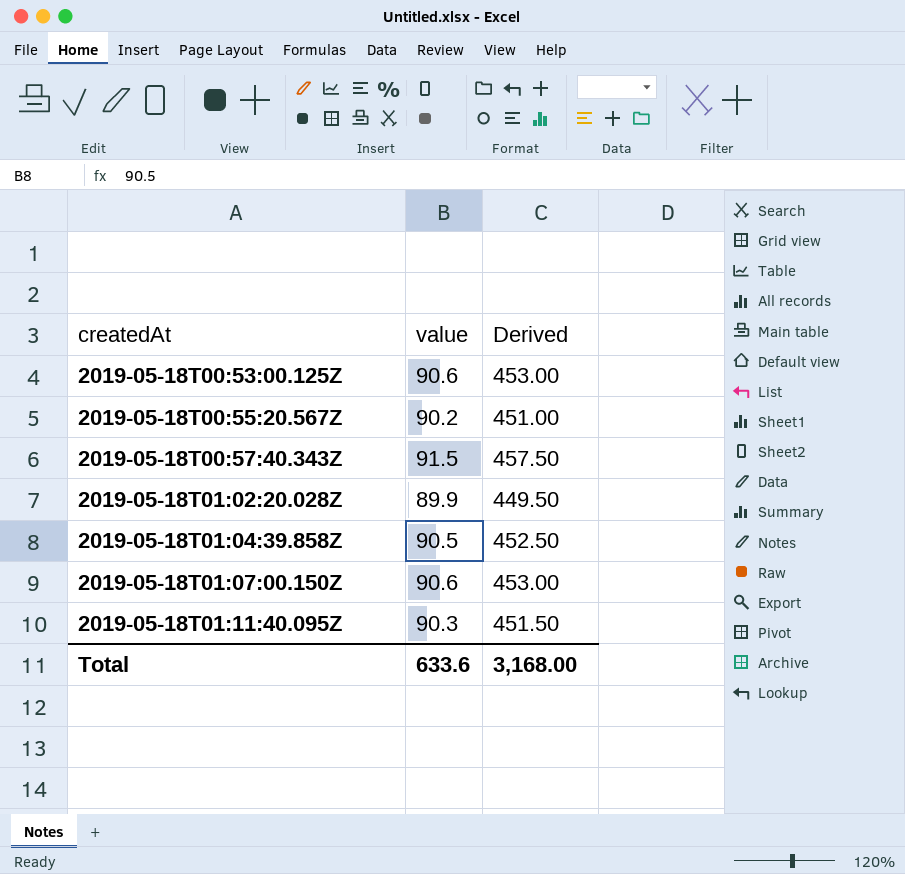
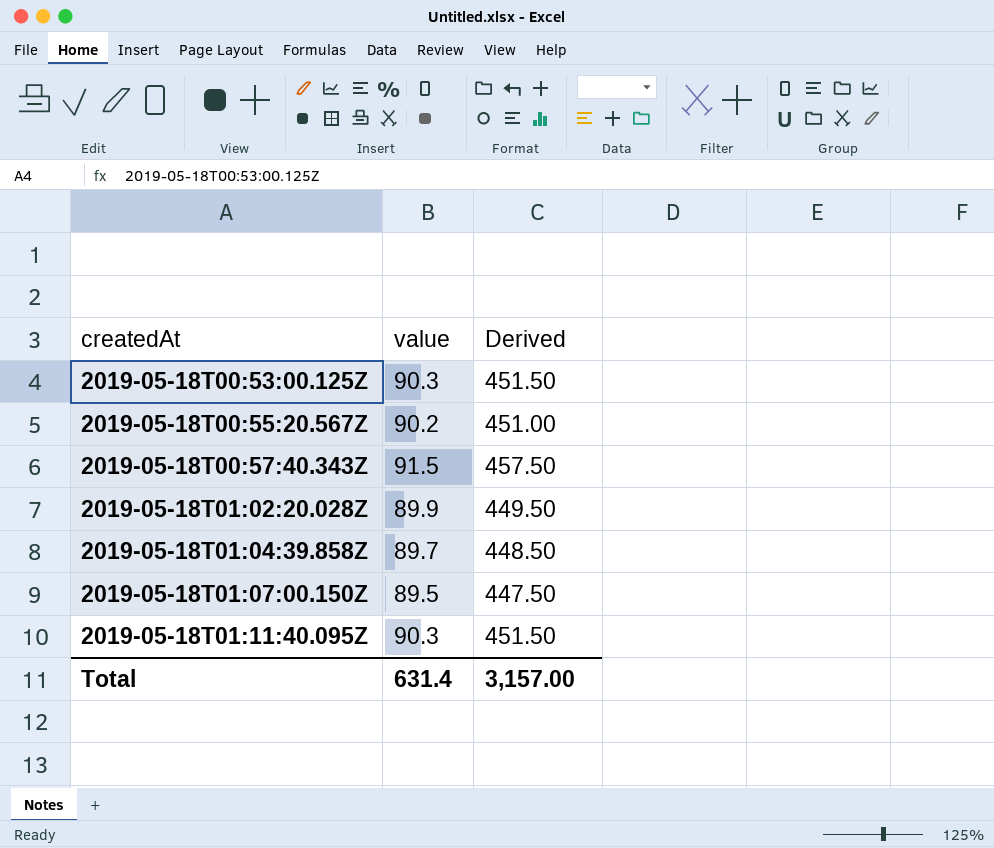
2019-05-18T00:53:00.125Z | value: 90.6 -> 90.3
2019-05-18T00:53:00.125Z | Derived: 453.00 -> 451.50
2019-05-18T01:04:39.858Z | value: 90.5 -> 89.7
2019-05-18T01:04:39.858Z | Derived: 452.50 -> 448.50
2019-05-18T01:07:00.150Z | value: 90.6 -> 89.5
2019-05-18T01:07:00.150Z | Derived: 453.00 -> 447.50
Total | value: 633.6 -> 631.4
Total | Derived: 3,168.00 -> 3,157.00

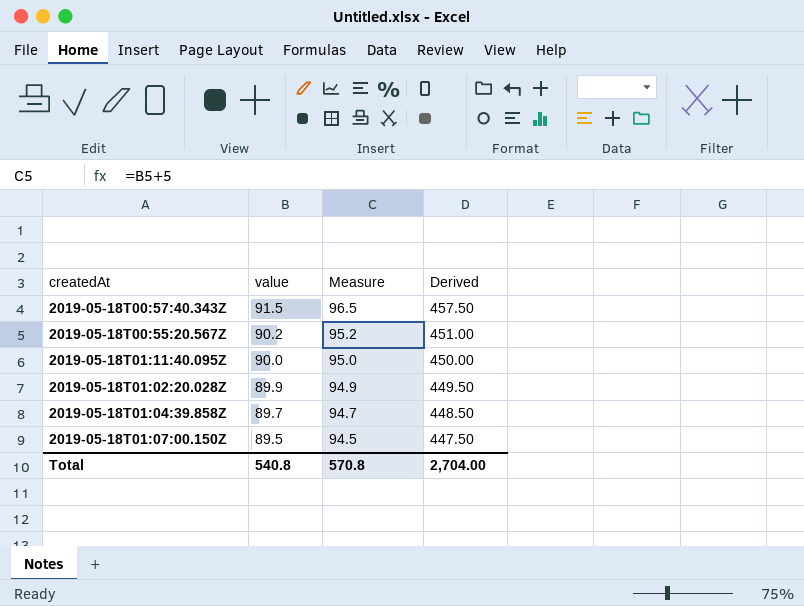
row order: createdAt ascending -> value descending
column Measure | formula: none -> [value] + 5
row 2019-05-18T00:53:00.125Z: 90.3 | 451.50 -> none
2019-05-18T01:11:40.095Z | value: 90.3 -> 90.0
2019-05-18T01:11:40.095Z | Derived: 451.50 -> 450.00
Total | value: 631.4 -> 540.8
Total | Derived: 3,157.00 -> 2,704.00

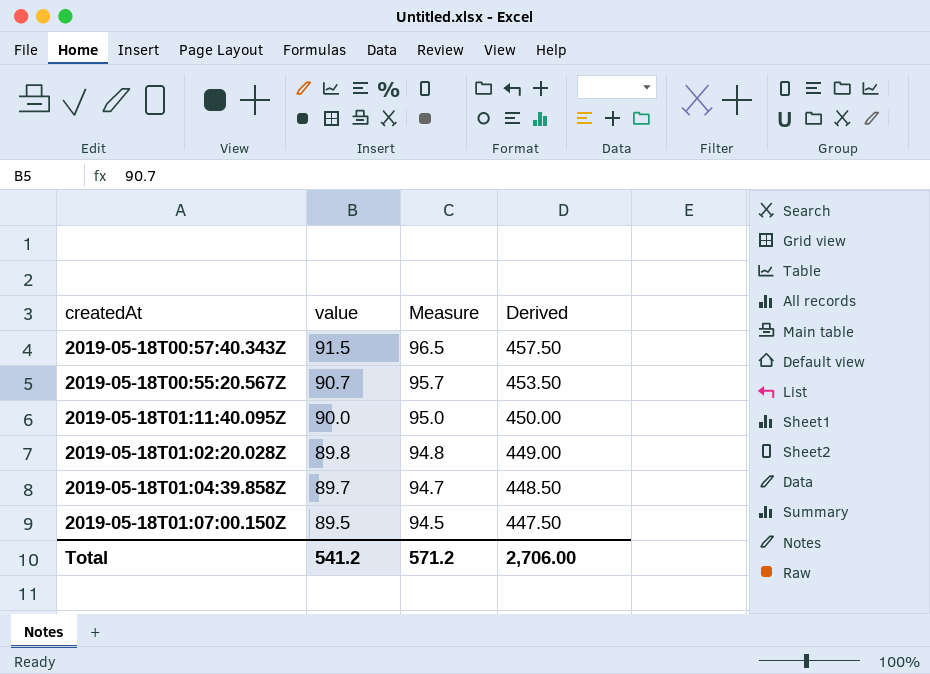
2019-05-18T00:55:20.567Z | value: 90.2 -> 90.7
2019-05-18T00:55:20.567Z | Measure: 95.2 -> 95.7
2019-05-18T00:55:20.567Z | Derived: 451.00 -> 453.50
2019-05-18T01:02:20.028Z | value: 89.9 -> 89.8
2019-05-18T01:02:20.028Z | Measure: 94.9 -> 94.8
2019-05-18T01:02:20.028Z | Derived: 449.50 -> 449.00
Total | value: 540.8 -> 541.2
Total | Measure: 570.8 -> 571.2
Total | Derived: 2,704.00 -> 2,706.00

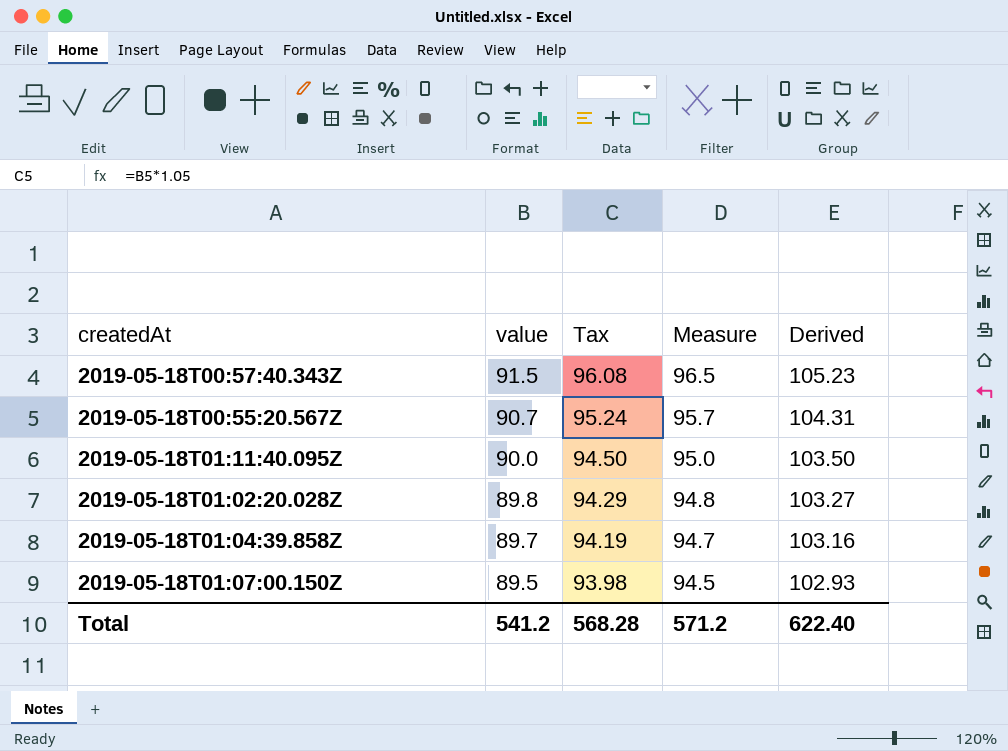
column Tax | formula: none -> [value] * 1.05
column Derived | formula: [value] * 5 -> [value] * 1.15
Total | Derived: 2,706.00 -> 622.40

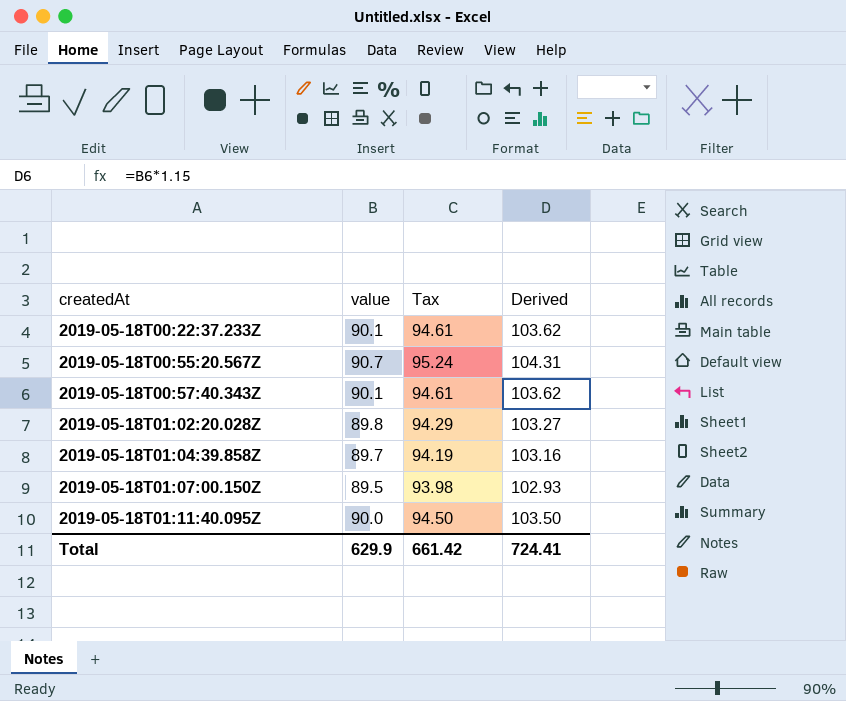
row order: value descending -> createdAt ascending
column Measure | formula: [value] + 5 -> none
row 2019-05-18T00:22:37.233Z: none -> 90.1 | 94.61 | 103.62
2019-05-18T00:57:40.343Z | value: 91.5 -> 90.1
2019-05-18T00:57:40.343Z | Tax: 96.08 -> 94.61
2019-05-18T00:57:40.343Z | Derived: 105.23 -> 103.62
Total | value: 541.2 -> 629.9
Total | Tax: 568.28 -> 661.42
Total | Derived: 622.40 -> 724.41

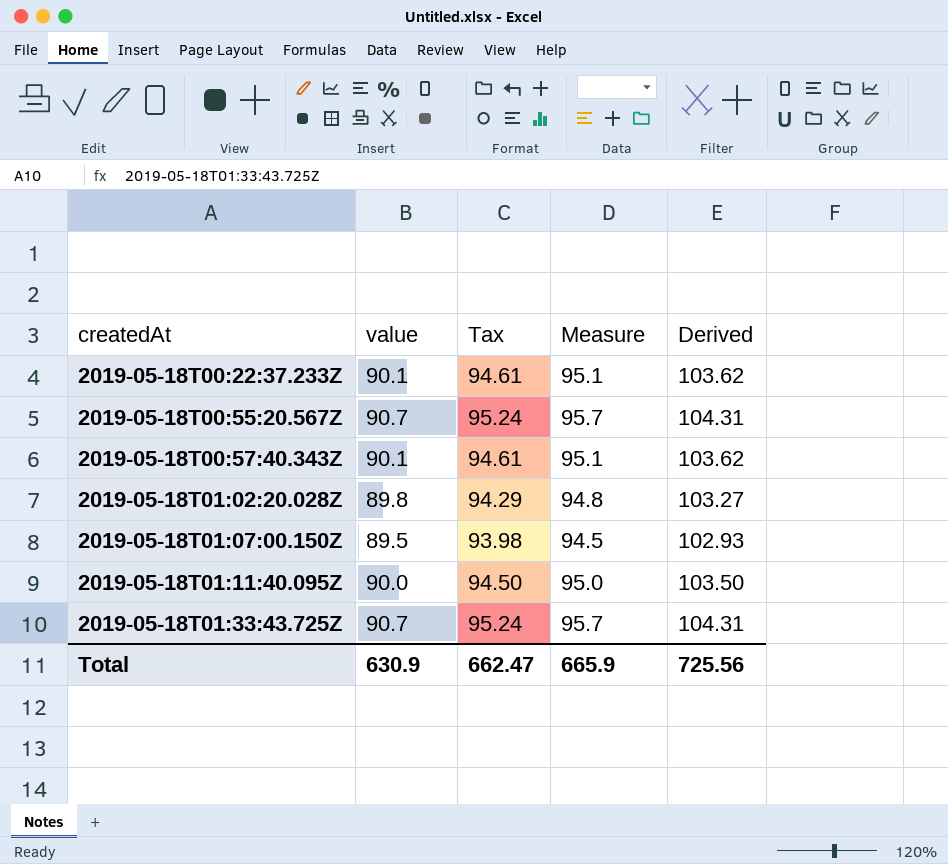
column Measure | formula: none -> [value] + 5
row 2019-05-18T01:04:39.858Z: 89.7 | 94.19 | 103.16 -> none
row 2019-05-18T01:33:43.725Z: none -> 90.7 | 95.24 | 95.7 | 104.31
Total | value: 629.9 -> 630.9
Total | Tax: 661.42 -> 662.47
Total | Derived: 724.41 -> 725.56

